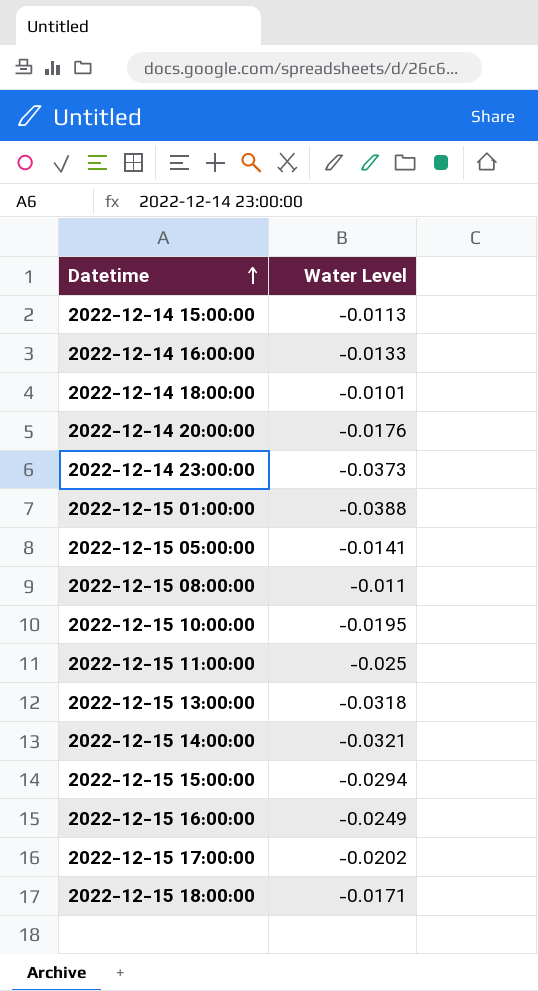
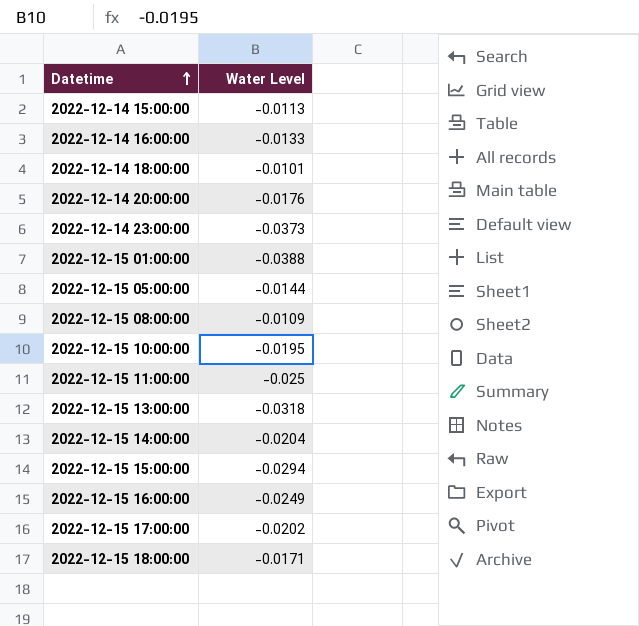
2022-12-15 05:00:00 | Water Level: -0.0141 -> -0.0144
2022-12-15 08:00:00 | Water Level: -0.011 -> -0.0109
2022-12-15 14:00:00 | Water Level: -0.0321 -> -0.0204

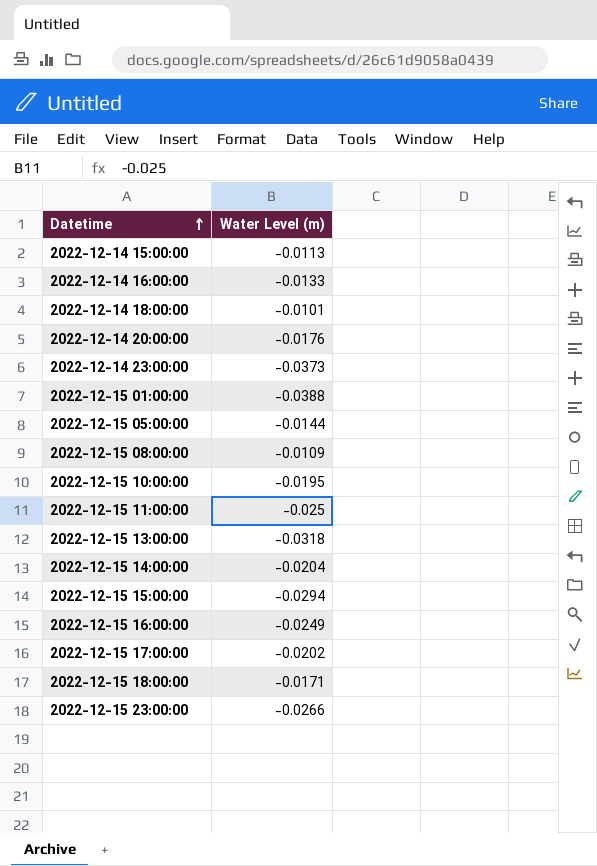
column name: Water Level -> Water Level (m)
row 2022-12-15 23:00:00: none -> -0.0266

